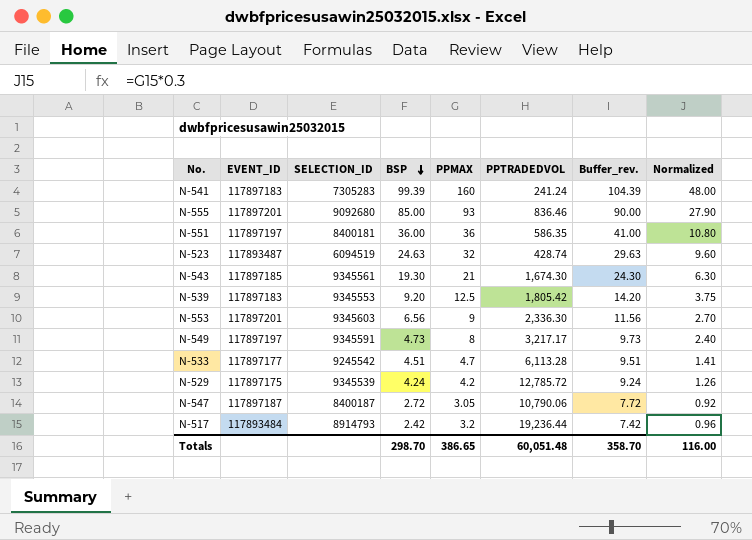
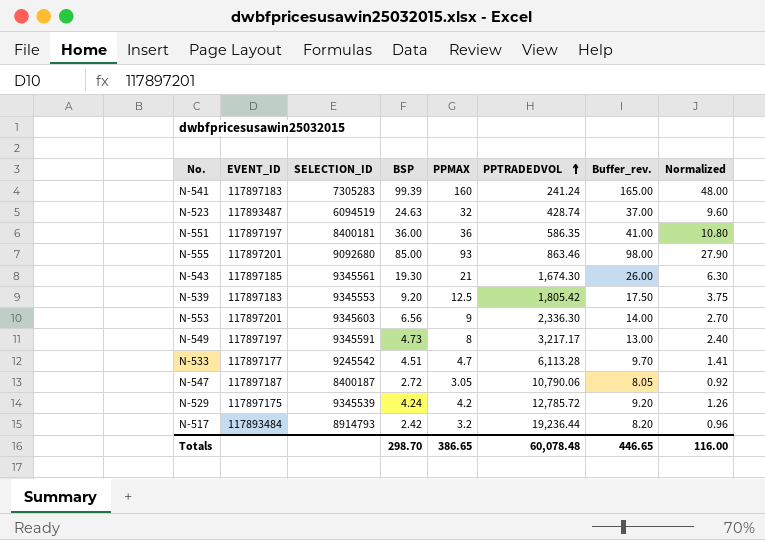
row order: BSP descending -> PPTRADEDVOL ascending
column Buffer_rev. | formula: [BSP] + 5 -> [PPMAX] + 5
N-555 | PPTRADEDVOL: 836.46 -> 863.46
Totals | PPTRADEDVOL: 60,051.48 -> 60,078.48
Totals | Buffer_rev.: 358.70 -> 446.65

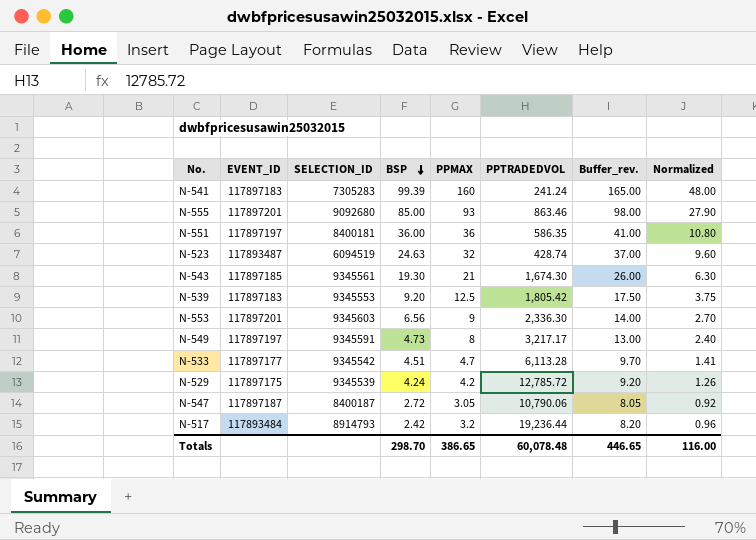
row order: PPTRADEDVOL ascending -> BSP descending
N-533 | SELECTION_ID: 9245542 -> 9345542

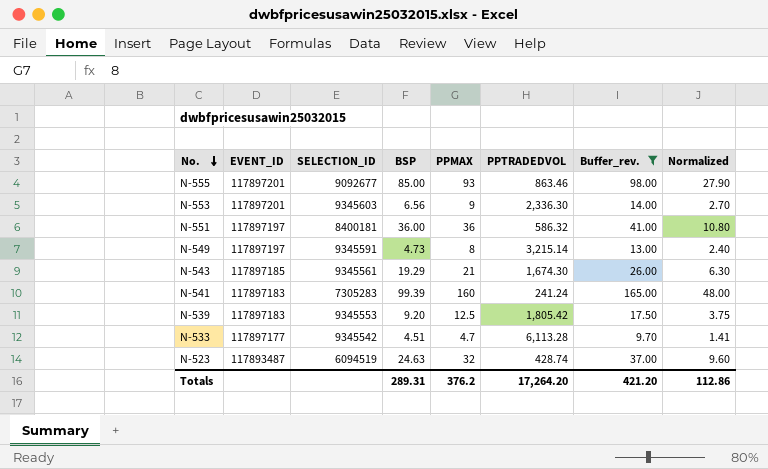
filter: none -> Buffer_rev. >= 9.70
row order: BSP descending -> No. descending
N-555 | SELECTION_ID: 9092680 -> 9092677
N-551 | PPTRADEDVOL: 586.35 -> 586.32
N-549 | PPTRADEDVOL: 3,217.17 -> 3,215.14
N-543 | BSP: 19.30 -> 19.29
Totals | BSP: 298.70 -> 289.31
Totals | PPMAX: 386.65 -> 376.2
Totals | PPTRADEDVOL: 60,078.48 -> 17,264.20
Totals | Buffer_rev.: 446.65 -> 421.20
Totals | Normalized: 116.00 -> 112.86

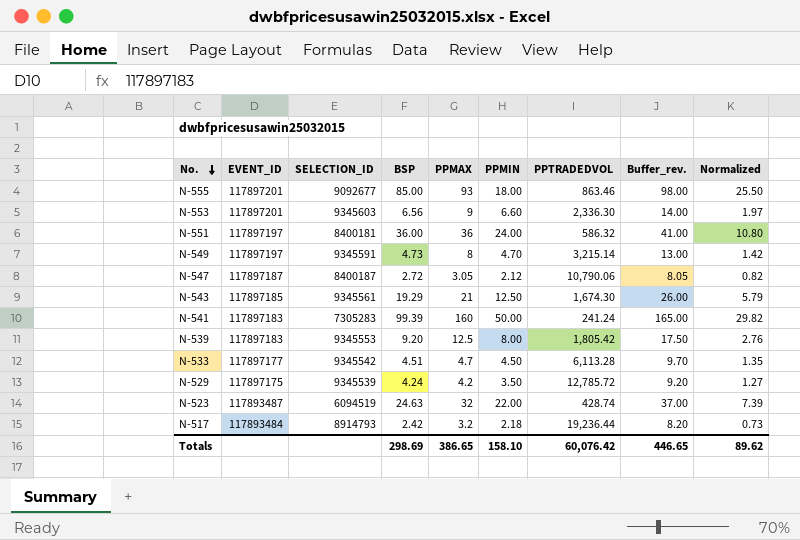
filter: Buffer_rev. >= 9.70 -> none
column PPMIN | position: none -> 6
column Normalized | formula: [PPMAX] * 0.3 -> [BSP] * 0.3
Totals | BSP: 289.31 -> 298.69
Totals | PPMAX: 376.2 -> 386.65
Totals | PPTRADEDVOL: 17,264.20 -> 60,076.42
Totals | Buffer_rev.: 421.20 -> 446.65
Totals | Normalized: 112.86 -> 89.62

